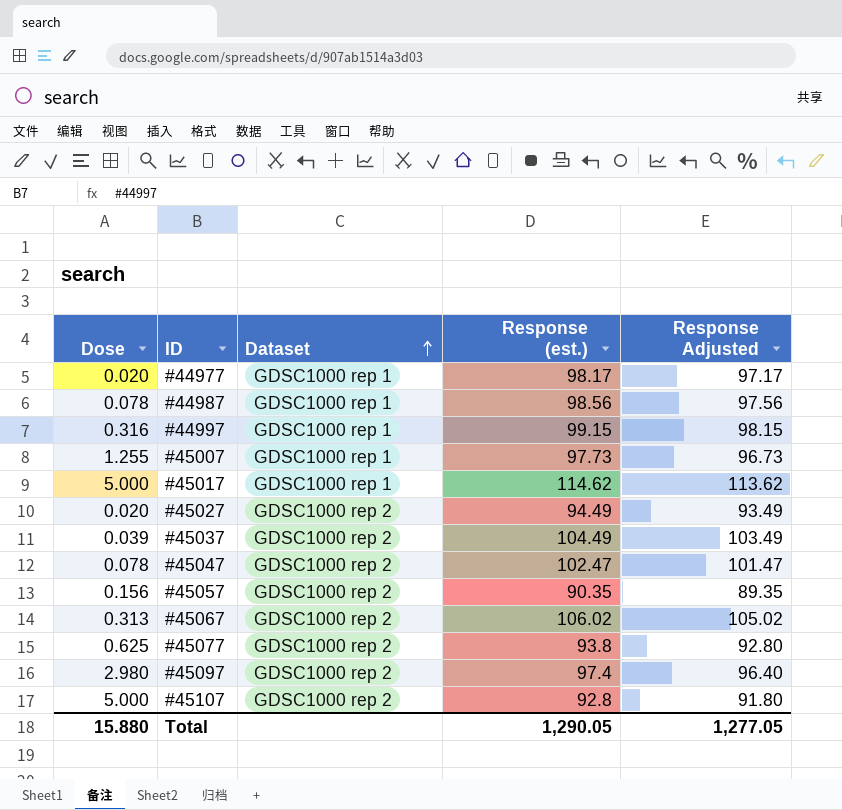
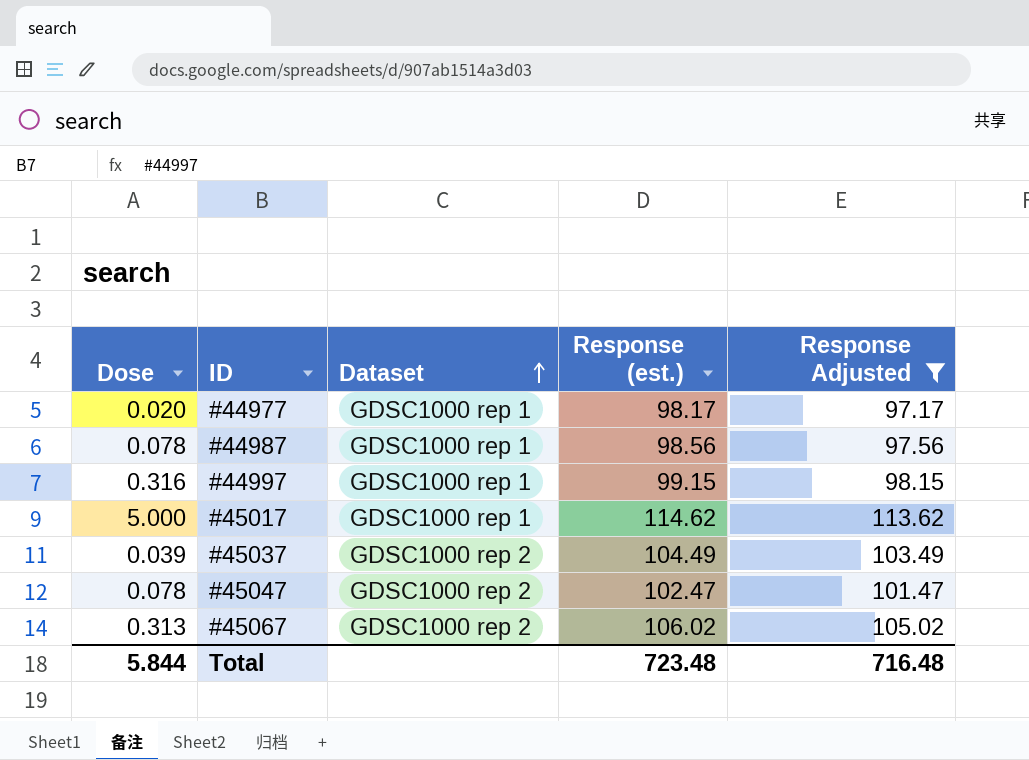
filter: none -> Response Adjusted >= 97.17
Total | Dose: 15.880 -> 5.844
Total | Response (est.): 1,290.05 -> 723.48
Total | Response Adjusted: 1,277.05 -> 716.48

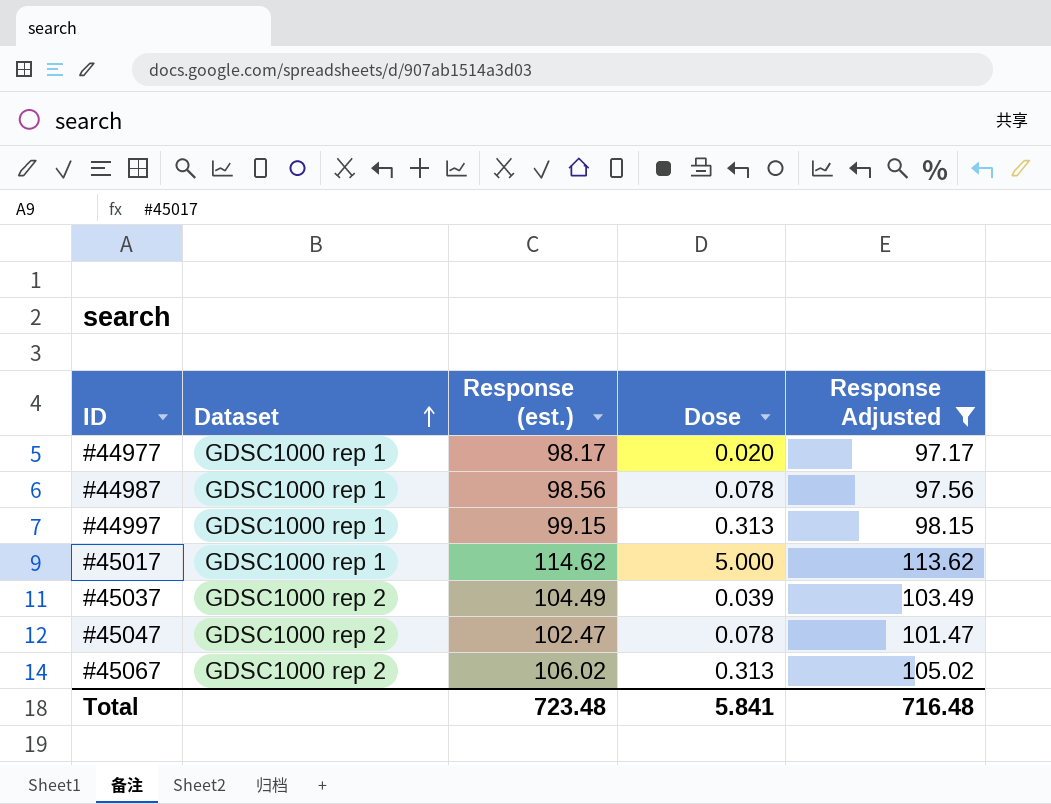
column Dose | position: 1 -> 4
#44997 | Dose: 0.316 -> 0.313
Total | Dose: 5.844 -> 5.841

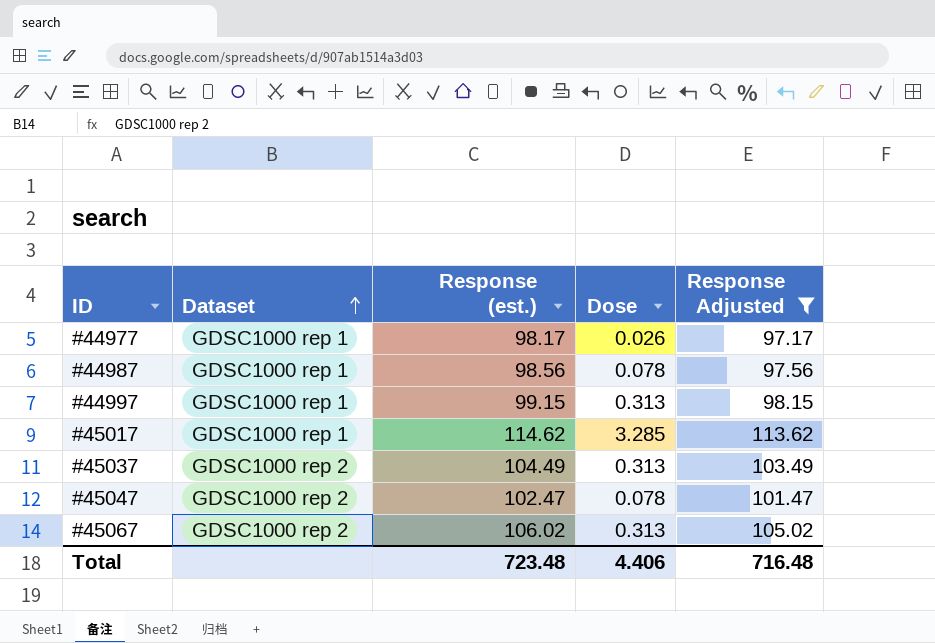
#44977 | Dose: 0.020 -> 0.026
#45017 | Dose: 5.000 -> 3.285
#45037 | Dose: 0.039 -> 0.313
Total | Dose: 5.841 -> 4.406

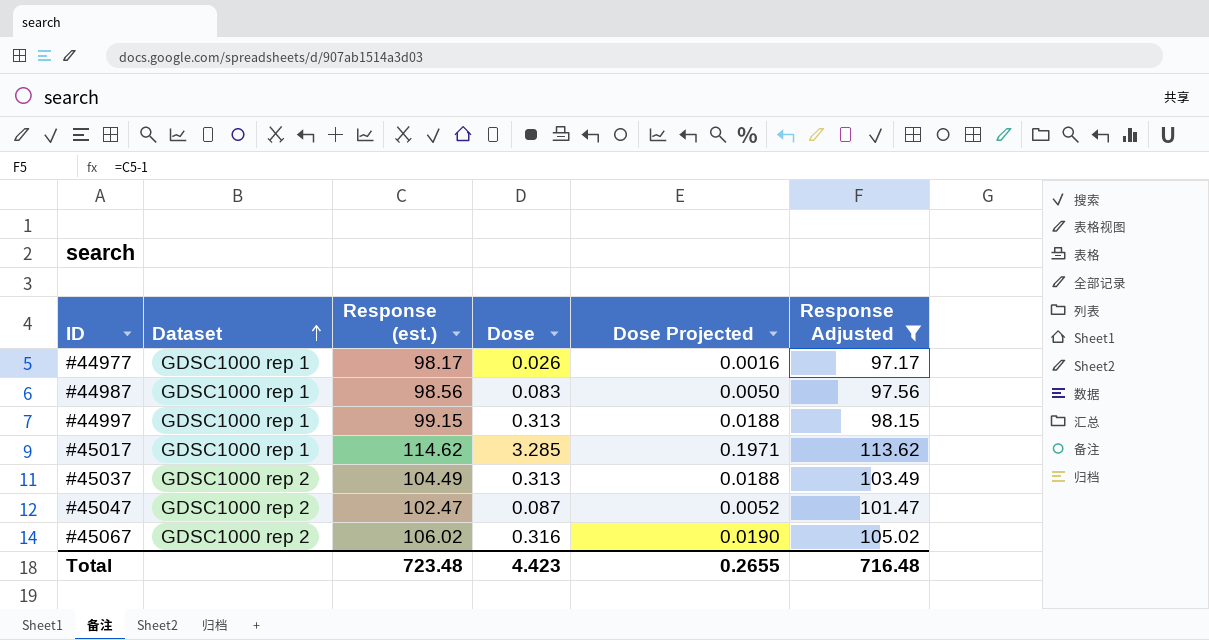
column Dose Projected | formula: none -> [Dose] * 0.06
#44987 | Dose: 0.078 -> 0.083
#45047 | Dose: 0.078 -> 0.087
#45067 | Dose: 0.313 -> 0.316
Total | Dose: 4.406 -> 4.423

